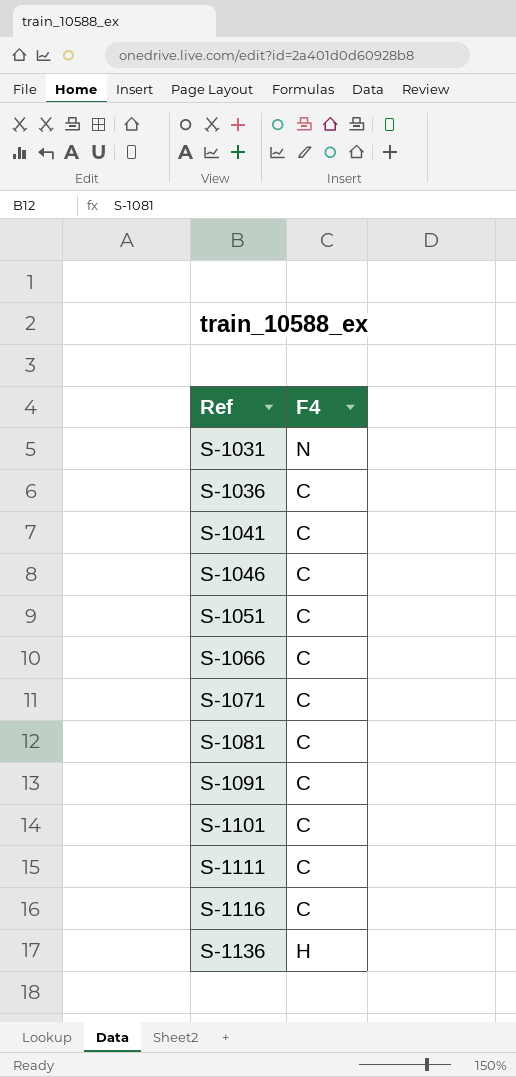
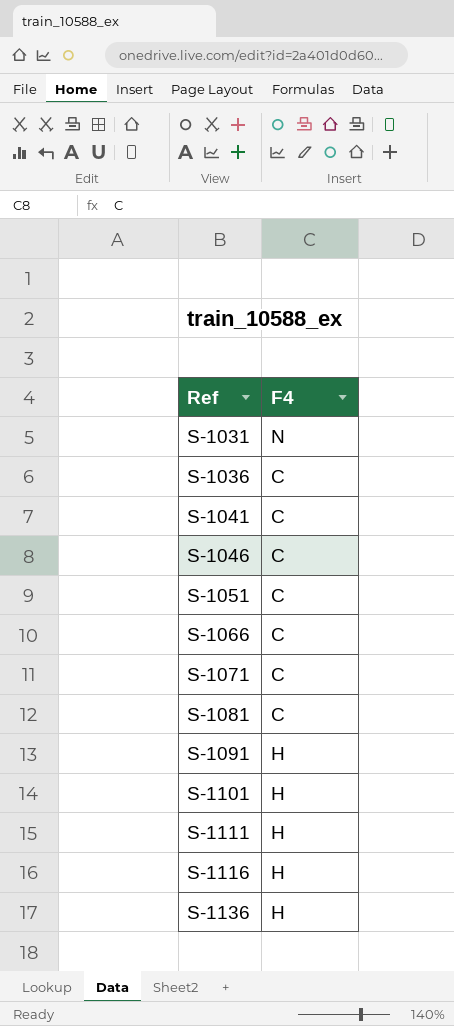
S-1091 | F4: C -> H
S-1101 | F4: C -> H
S-1111 | F4: C -> H
S-1116 | F4: C -> H

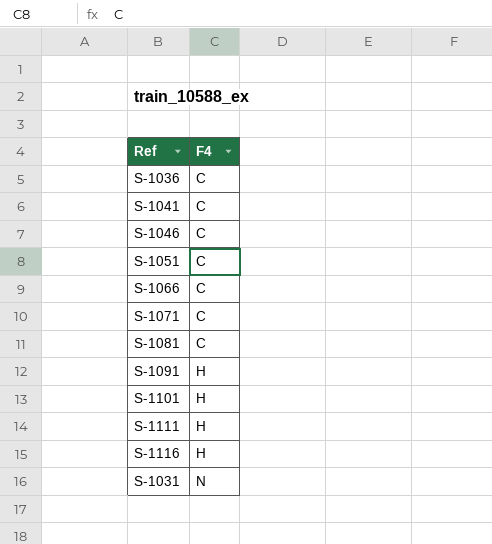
row order: Ref ascending -> F4 ascending
row S-1136: H -> none

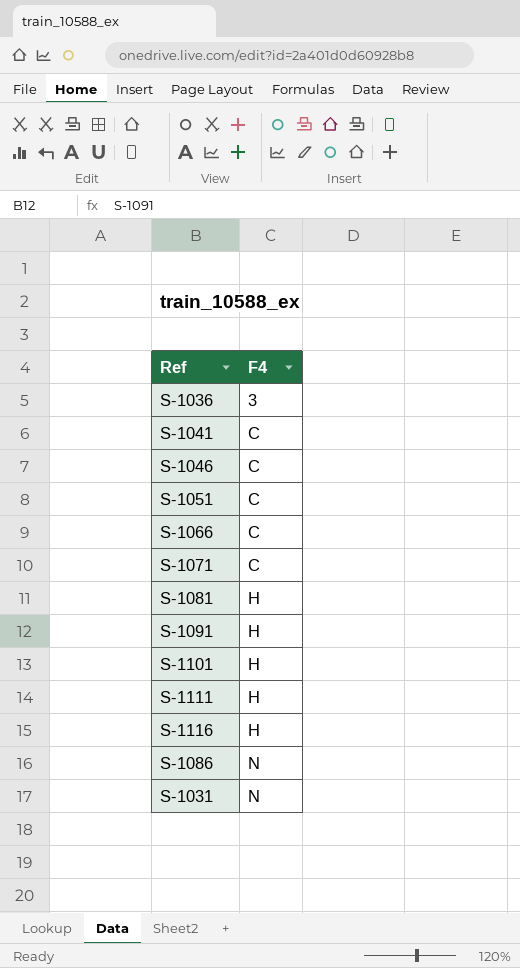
S-1036 | F4: C -> 3
S-1081 | F4: C -> H
row S-1086: none -> N

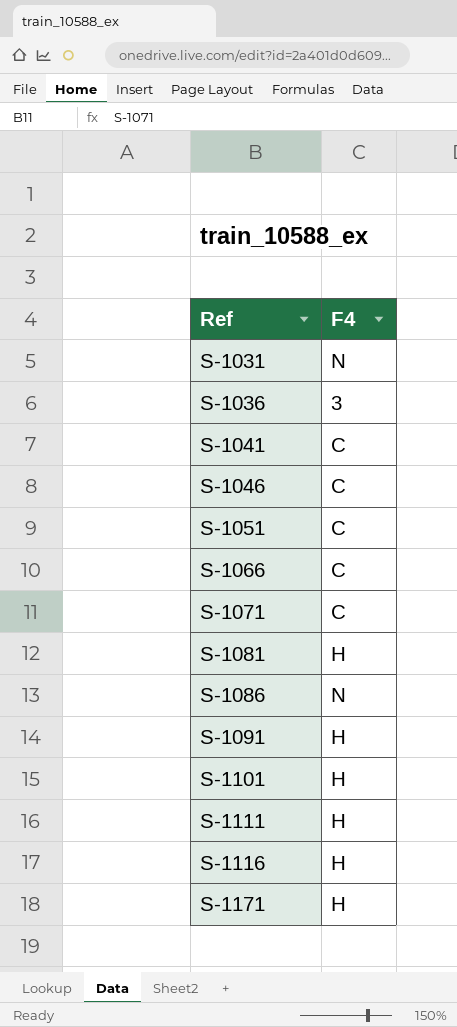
row order: F4 ascending -> Ref ascending
row S-1171: none -> H

